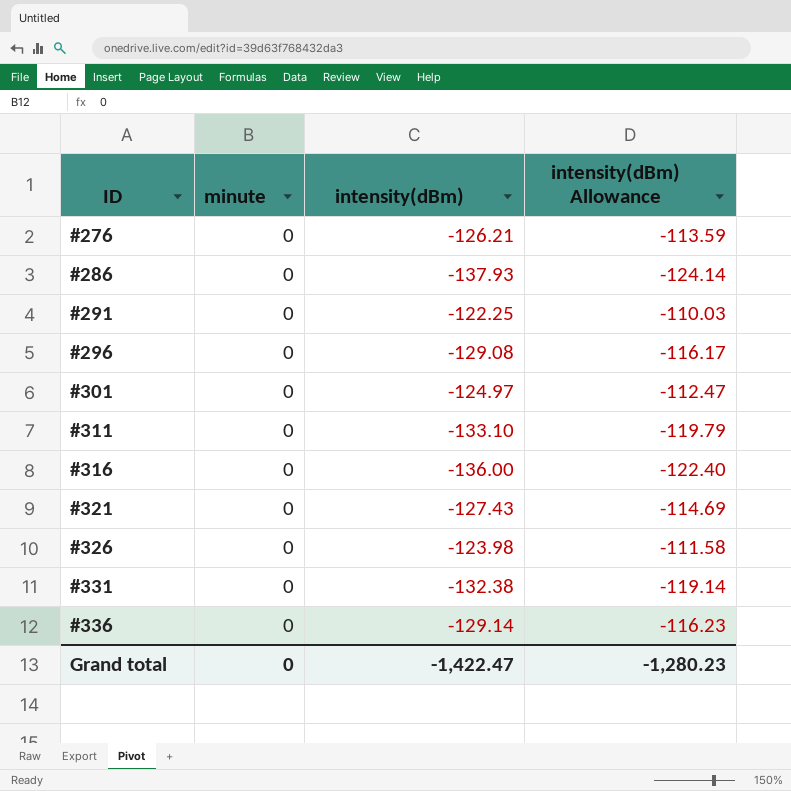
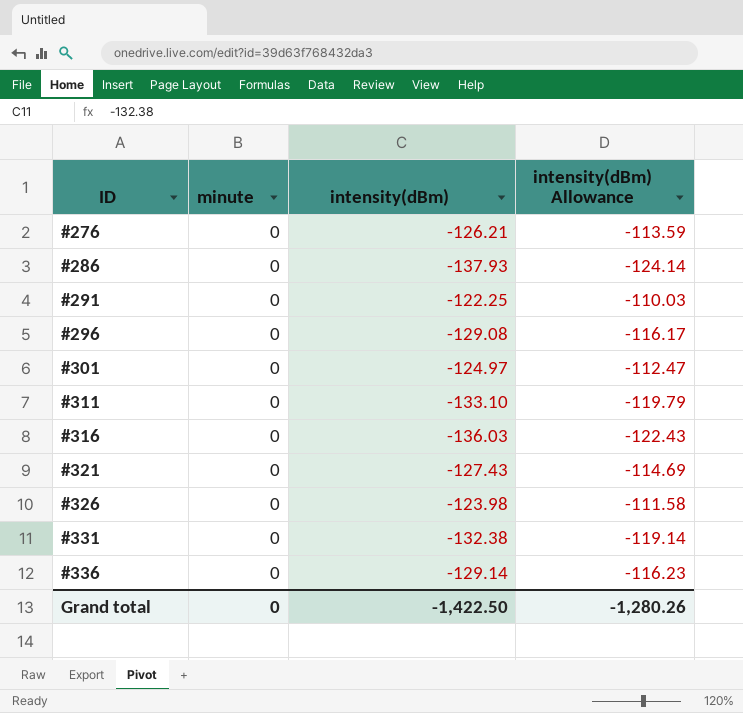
#316 | intensity(dBm): -136.00 -> -136.03
#316 | intensity(dBm) Allowance: -122.40 -> -122.43
Grand total | intensity(dBm): -1,422.47 -> -1,422.50
Grand total | intensity(dBm) Allowance: -1,280.23 -> -1,280.26

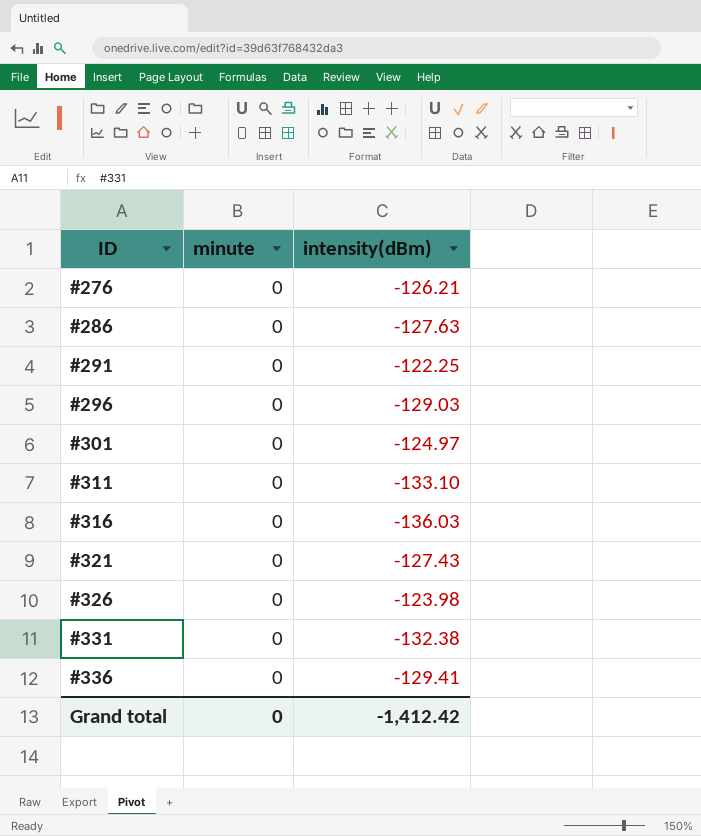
column intensity(dBm) Allowance | formula: [intensity(dBm)] * 0.9 -> none
#286 | intensity(dBm): -137.93 -> -127.63
#296 | intensity(dBm): -129.08 -> -129.03
#336 | intensity(dBm): -129.14 -> -129.41
Grand total | intensity(dBm): -1,422.50 -> -1,412.42

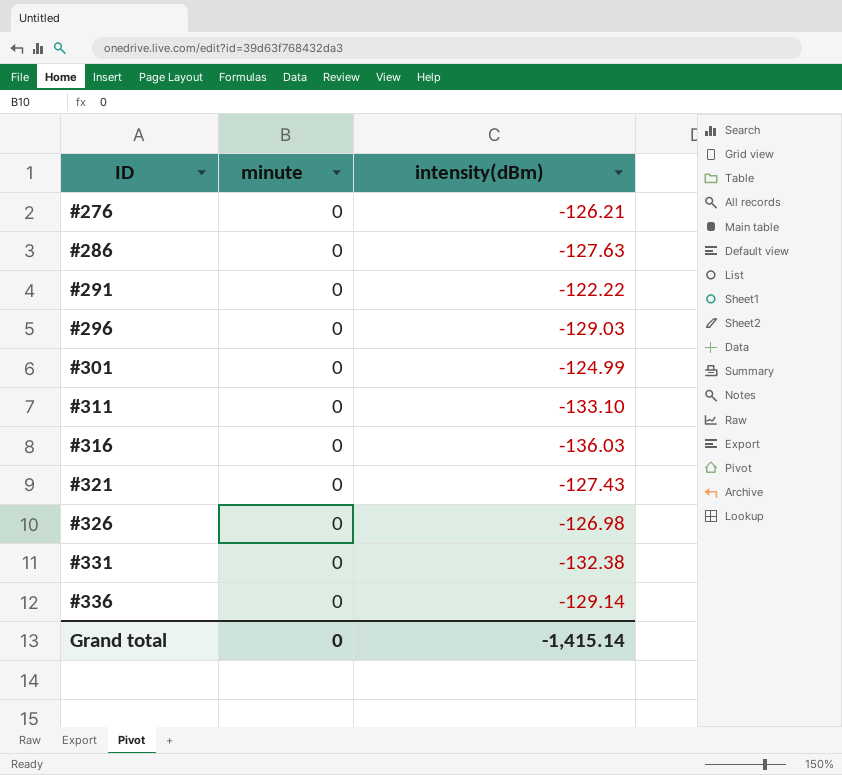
#291 | intensity(dBm): -122.25 -> -122.22
#301 | intensity(dBm): -124.97 -> -124.99
#326 | intensity(dBm): -123.98 -> -126.98
#336 | intensity(dBm): -129.41 -> -129.14
Grand total | intensity(dBm): -1,412.42 -> -1,415.14

